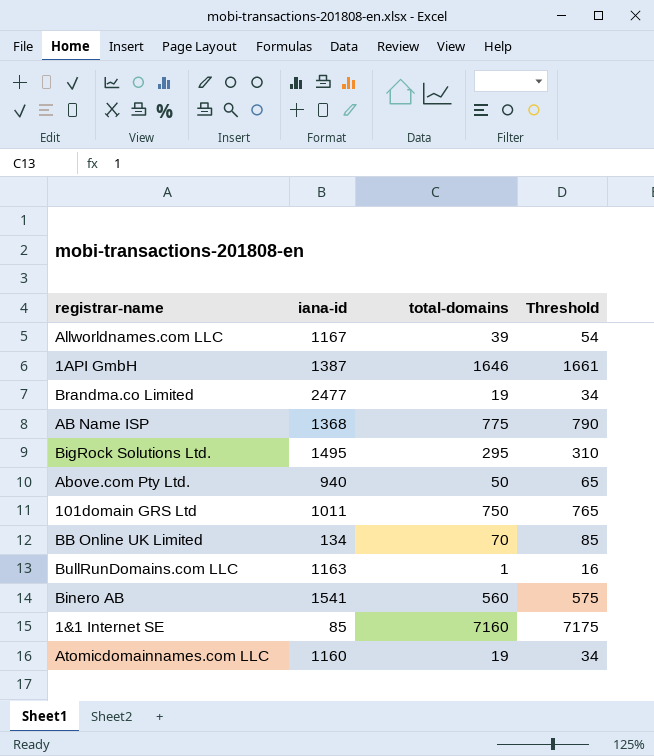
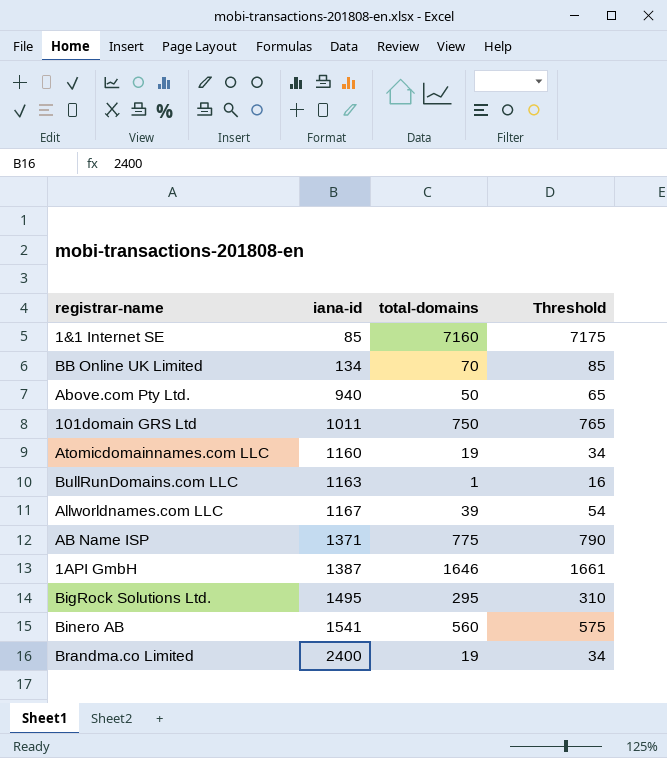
row order: none -> iana-id ascending
AB Name ISP | iana-id: 1368 -> 1371
Brandma.co Limited | iana-id: 2477 -> 2400

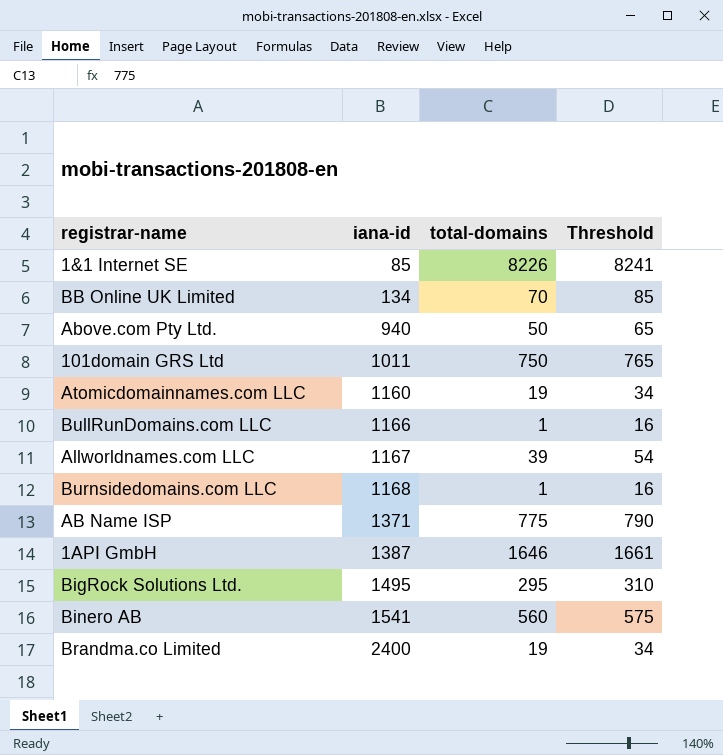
1&1 Internet SE | total-domains: 7160 -> 8226
1&1 Internet SE | Threshold: 7175 -> 8241
BullRunDomains.com LLC | iana-id: 1163 -> 1166
row Burnsidedomains.com LLC: none -> 1168 | 1 | 16

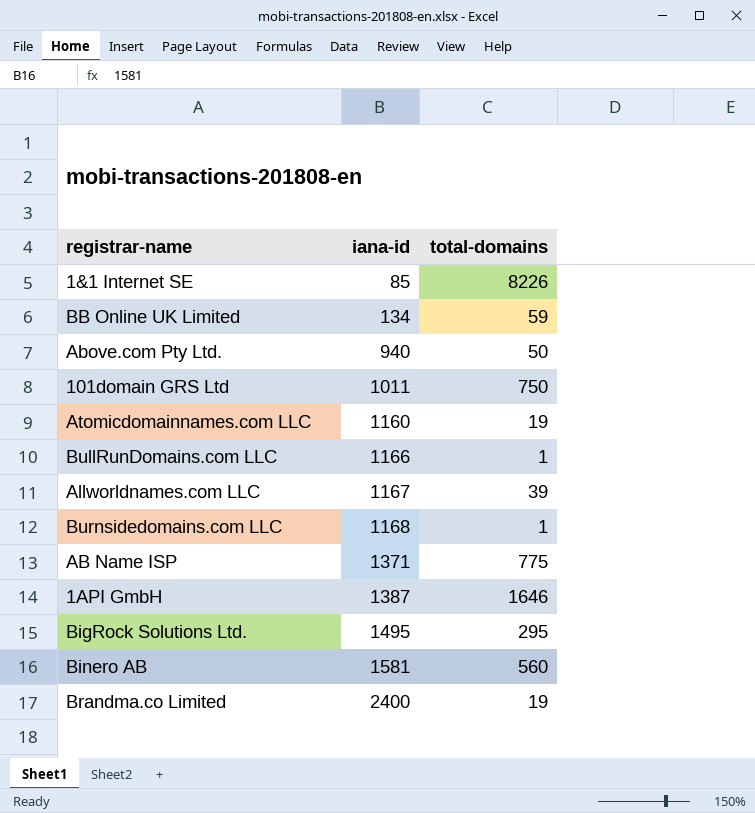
column Threshold | formula: [total-domains] + 15 -> none
BB Online UK Limited | total-domains: 70 -> 59
Binero AB | iana-id: 1541 -> 1581

